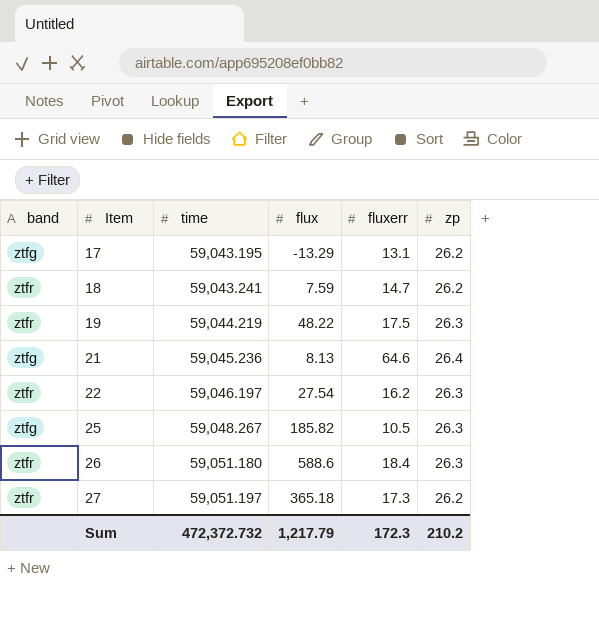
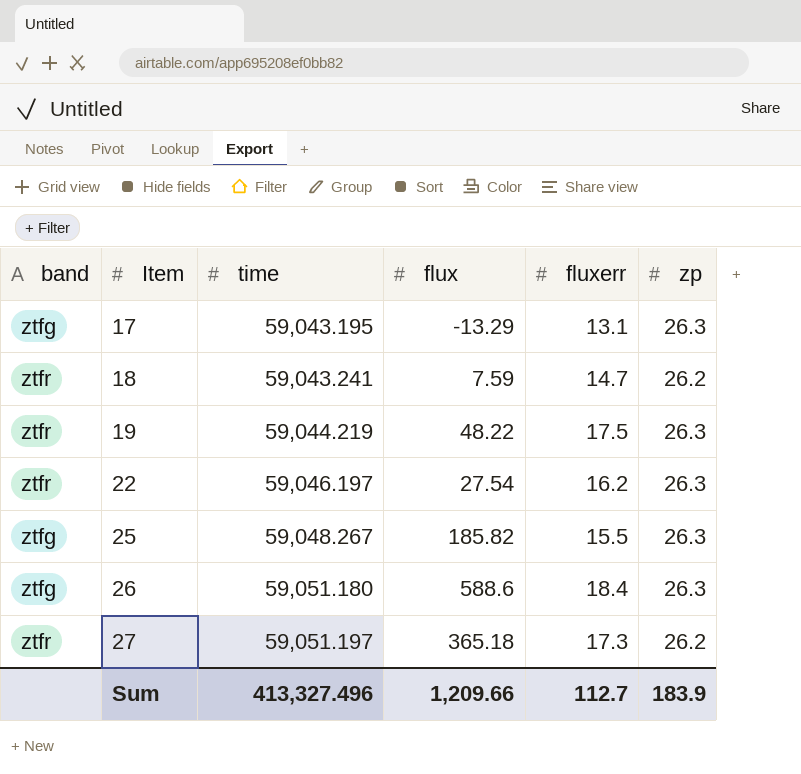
row 21: ztfg | 59,045.236 | 8.13 | 64.6 | 26.4 -> none
17 | zp: 26.2 -> 26.3
25 | fluxerr: 10.5 -> 15.5
26 | band: ztfr -> ztfg
Sum | time: 472,372.732 -> 413,327.496
Sum | flux: 1,217.79 -> 1,209.66
Sum | fluxerr: 172.3 -> 112.7
Sum | zp: 210.2 -> 183.9

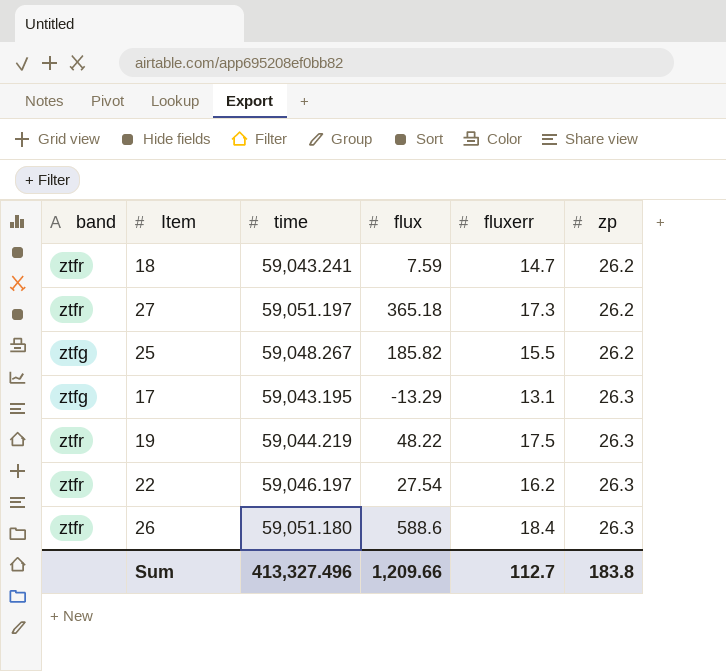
row order: Item ascending -> zp ascending
25 | zp: 26.3 -> 26.2
26 | band: ztfg -> ztfr
Sum | zp: 183.9 -> 183.8

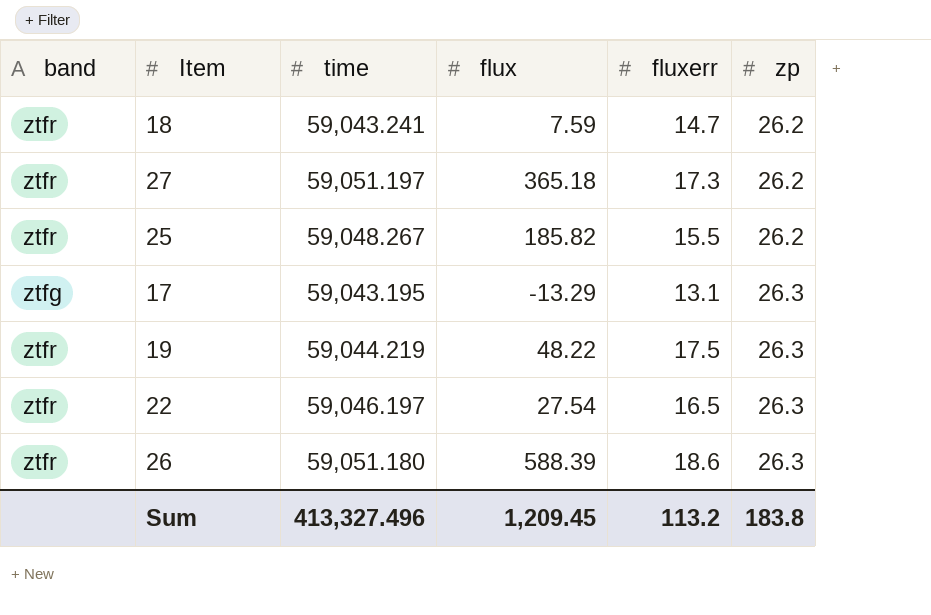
25 | band: ztfg -> ztfr
22 | fluxerr: 16.2 -> 16.5
26 | flux: 588.6 -> 588.39
26 | fluxerr: 18.4 -> 18.6
Sum | flux: 1,209.66 -> 1,209.45
Sum | fluxerr: 112.7 -> 113.2

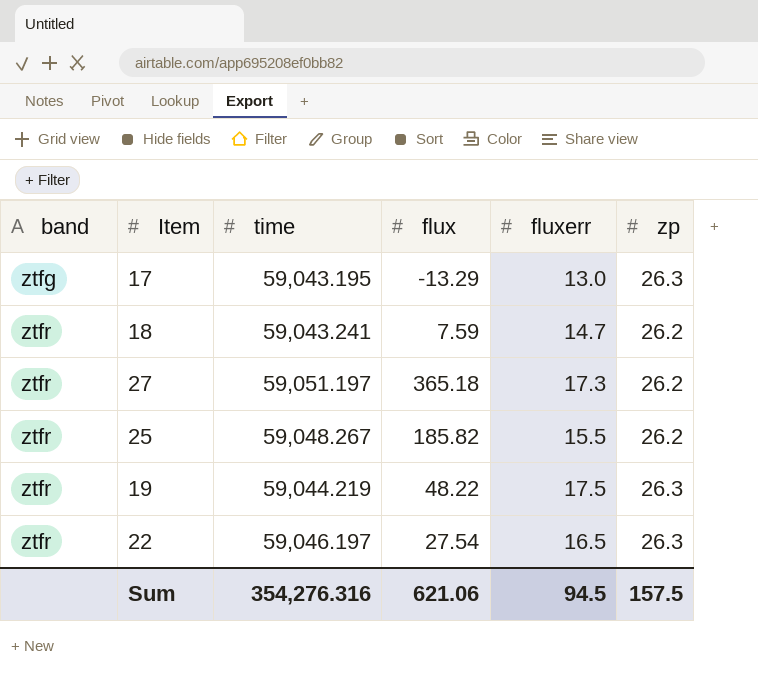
row order: zp ascending -> band ascending
row 26: ztfr | 59,051.180 | 588.39 | 18.6 | 26.3 -> none
17 | fluxerr: 13.1 -> 13.0
Sum | time: 413,327.496 -> 354,276.316
Sum | flux: 1,209.45 -> 621.06
Sum | fluxerr: 113.2 -> 94.5
Sum | zp: 183.8 -> 157.5

